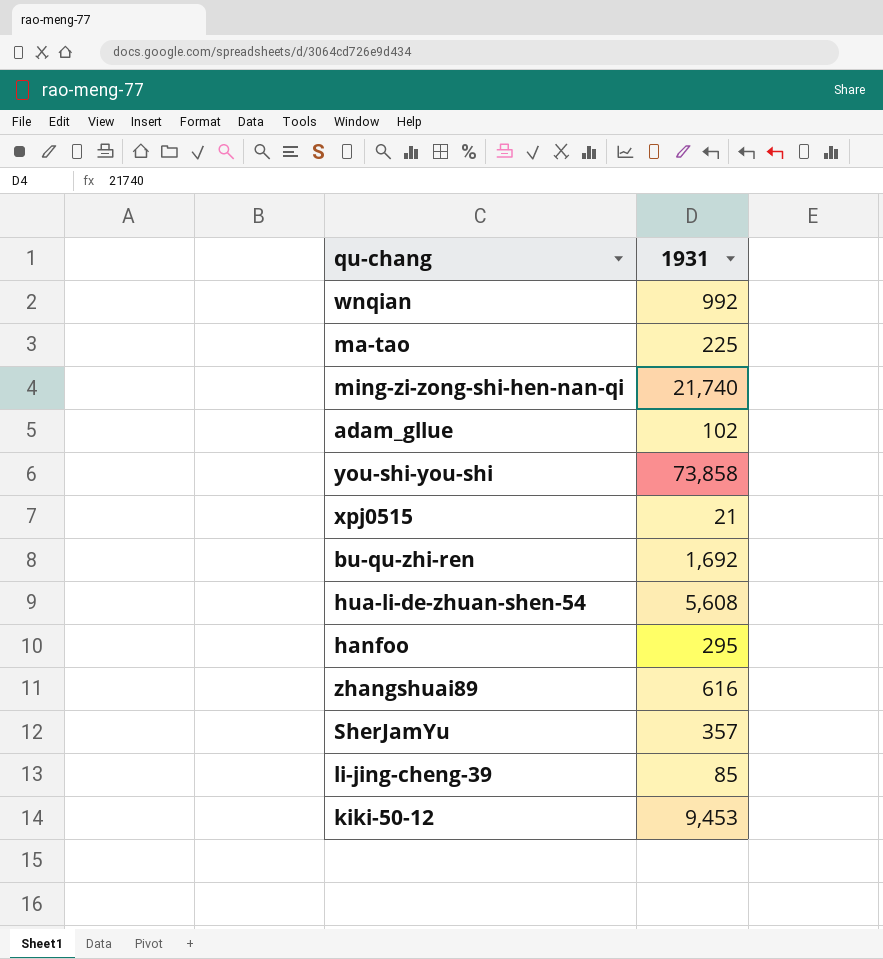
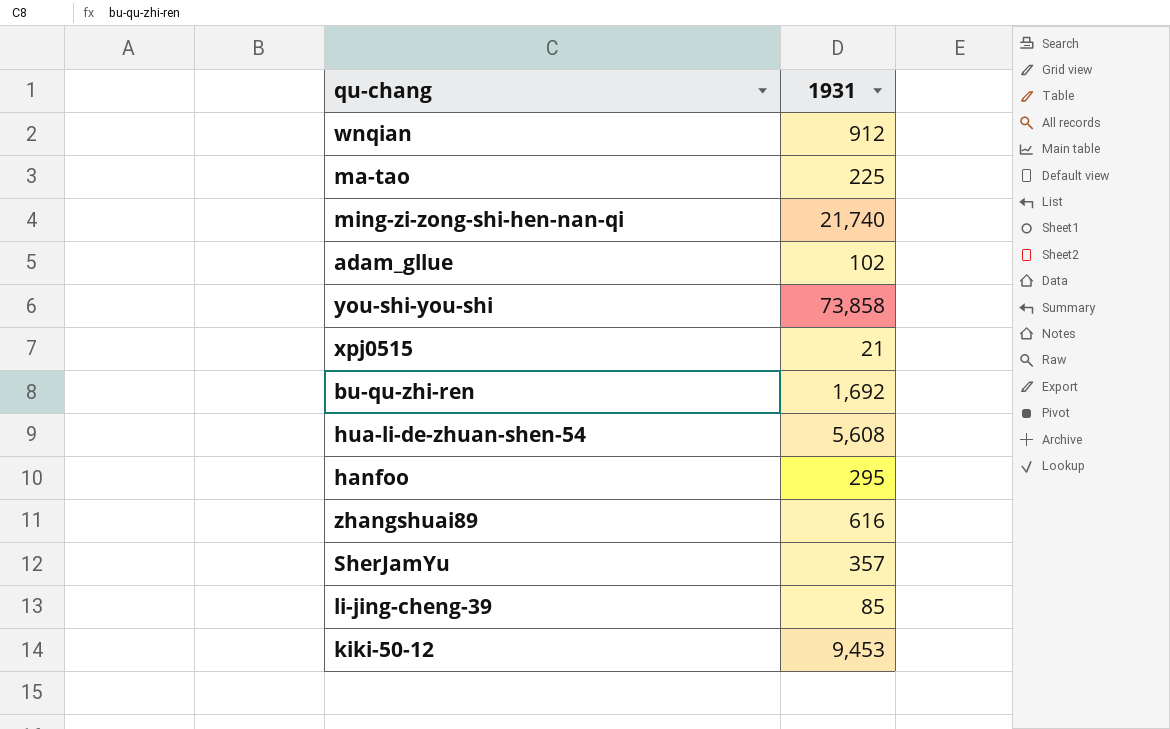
wnqian | 1931: 992 -> 912

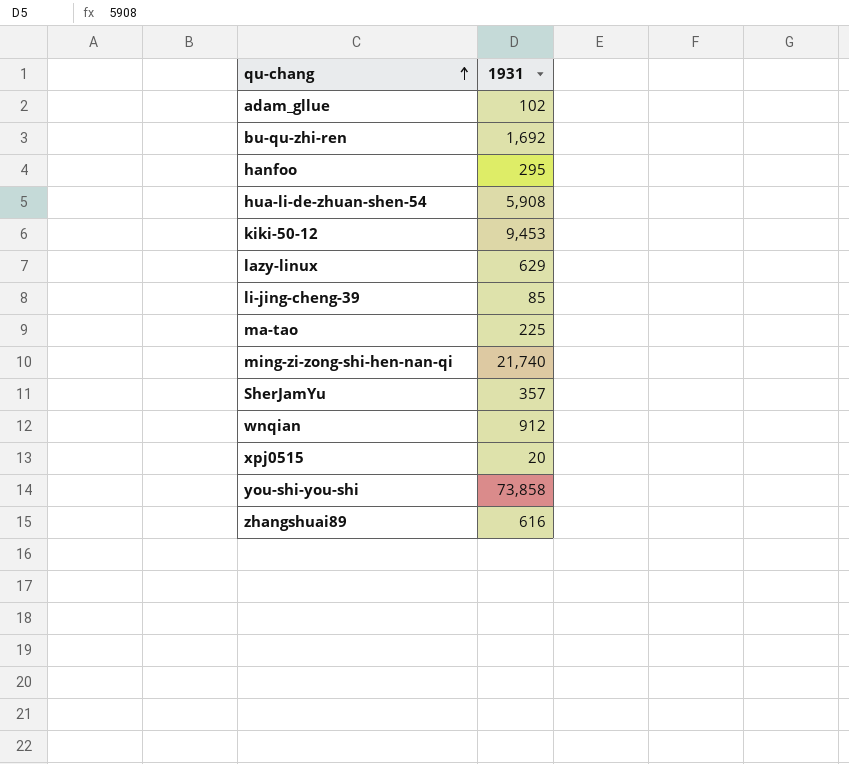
row order: none -> qu-chang ascending
hua-li-de-zhuan-shen-54 | 1931: 5,608 -> 5,908
row lazy-linux: none -> 629
xpj0515 | 1931: 21 -> 20

